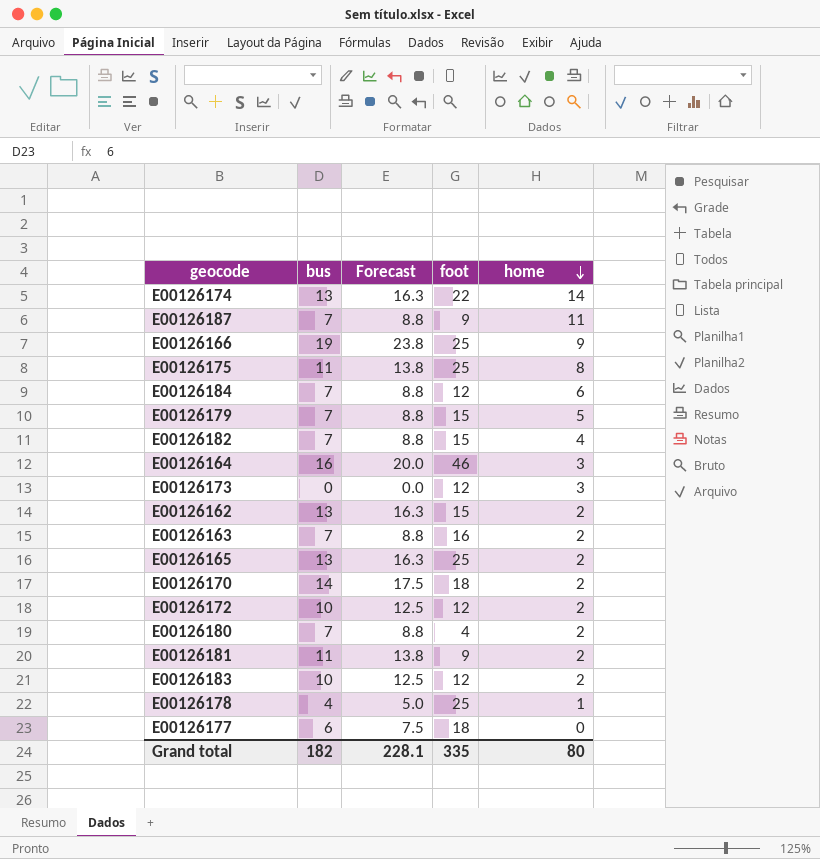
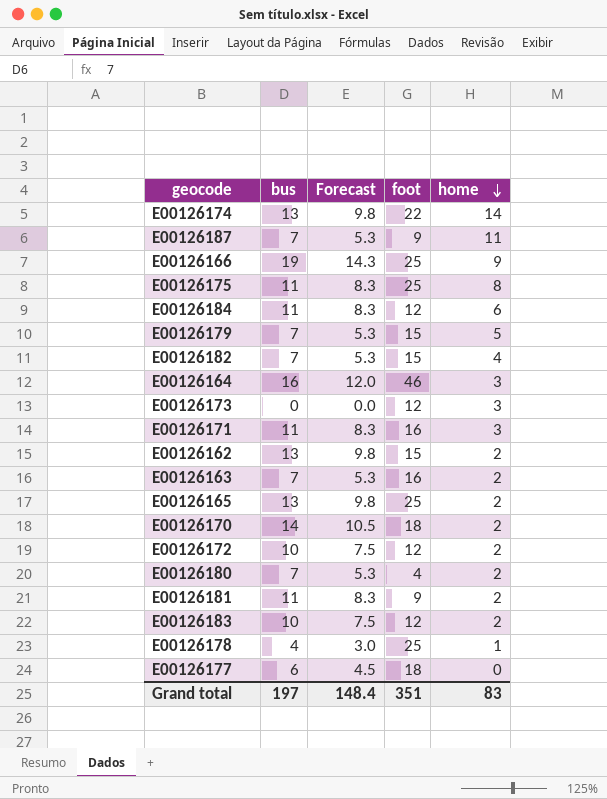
column Forecast | formula: [bus] * 1.25 -> [bus] * 0.75
E00126184 | bus: 7 -> 11
row E00126171: none -> 11 | 8.3 | 16 | 3
Grand total | bus: 182 -> 197
Grand total | Forecast: 228.1 -> 148.4
Grand total | foot: 335 -> 351
Grand total | home: 80 -> 83

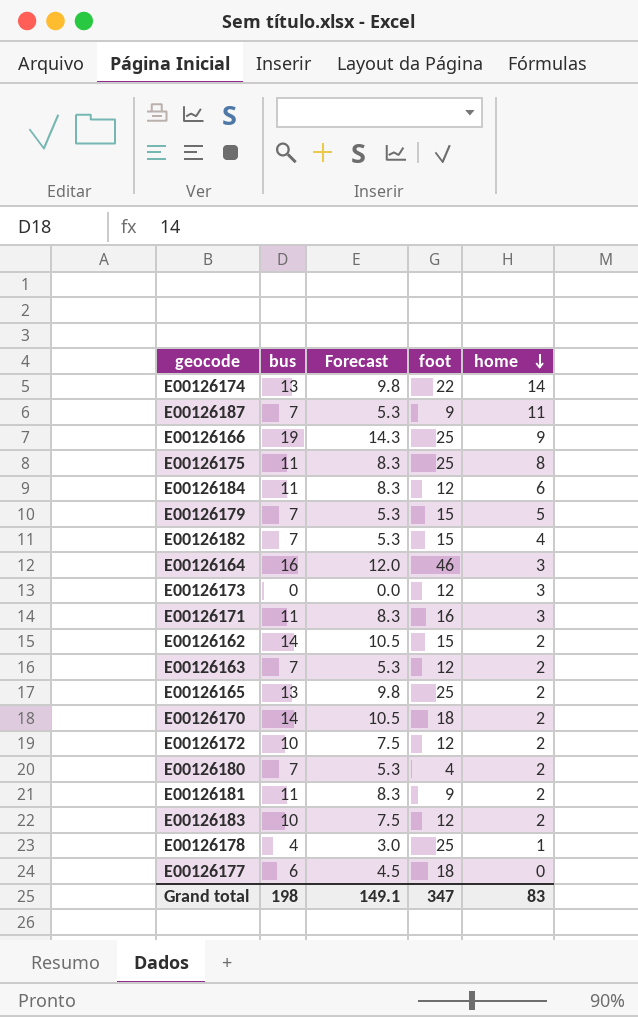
E00126162 | bus: 13 -> 14
E00126162 | Forecast: 9.8 -> 10.5
E00126163 | foot: 16 -> 12
Grand total | bus: 197 -> 198
Grand total | Forecast: 148.4 -> 149.1
Grand total | foot: 351 -> 347

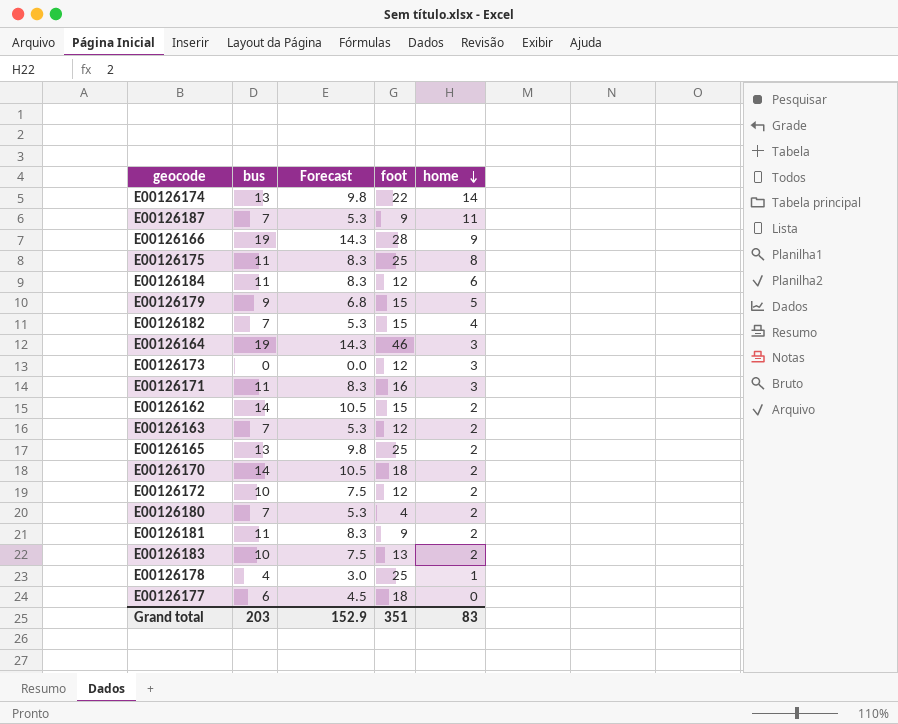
E00126166 | foot: 25 -> 28
E00126179 | bus: 7 -> 9
E00126179 | Forecast: 5.3 -> 6.8
E00126164 | bus: 16 -> 19
E00126164 | Forecast: 12.0 -> 14.3
E00126183 | foot: 12 -> 13
Grand total | bus: 198 -> 203
Grand total | Forecast: 149.1 -> 152.9
Grand total | foot: 347 -> 351

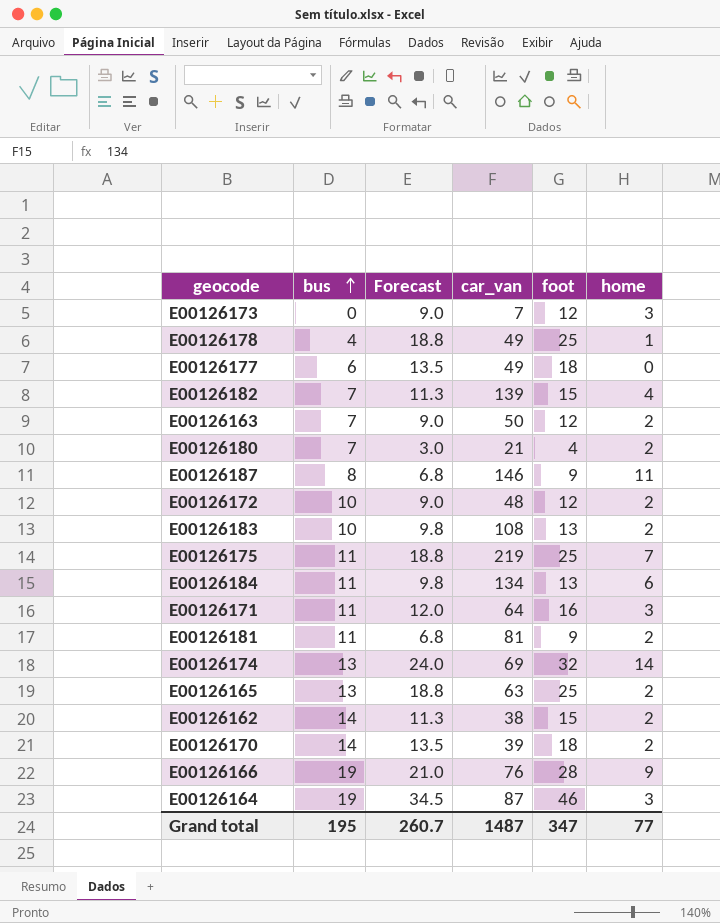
row order: home descending -> bus ascending
column Forecast | formula: [bus] * 0.75 -> [foot] * 0.75
column car_van | position: none -> 4
row E00126179: 9 | 6.8 | 15 | 5 -> none
E00126187 | bus: 7 -> 8
E00126175 | home: 8 -> 7
E00126184 | foot: 12 -> 13
E00126174 | foot: 22 -> 32
Grand total | bus: 203 -> 195
Grand total | Forecast: 152.9 -> 260.7
Grand total | foot: 351 -> 347
Grand total | home: 83 -> 77

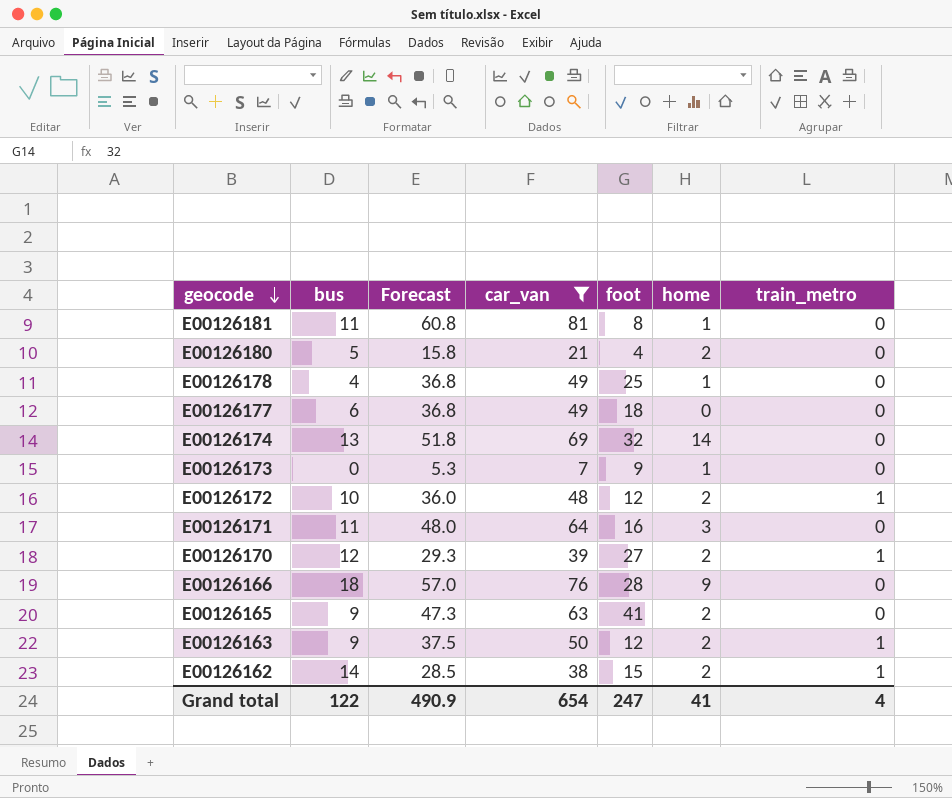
filter: none -> car_van <= 81
row order: bus ascending -> geocode descending
column Forecast | formula: [foot] * 0.75 -> [car_van] * 0.75
column train_metro | position: none -> 7
E00126181 | foot: 9 -> 8
E00126181 | home: 2 -> 1
E00126180 | bus: 7 -> 5
E00126173 | foot: 12 -> 9
E00126173 | home: 3 -> 1
E00126170 | bus: 14 -> 12
E00126170 | foot: 18 -> 27
E00126166 | bus: 19 -> 18
E00126165 | bus: 13 -> 9
E00126165 | foot: 25 -> 41
E00126163 | bus: 7 -> 9
Grand total | bus: 195 -> 122
Grand total | Forecast: 260.7 -> 490.9
Grand total | car_van: 1487 -> 654
Grand total | foot: 347 -> 247
Grand total | home: 77 -> 41

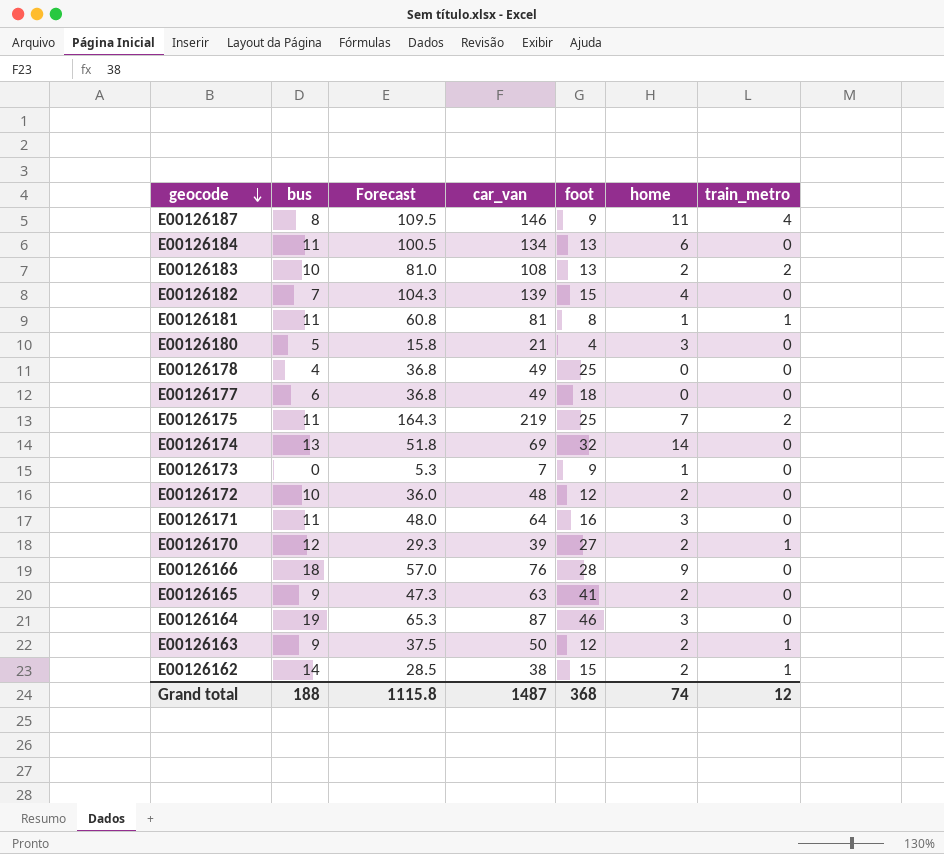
filter: car_van <= 81 -> none
E00126181 | train_metro: 0 -> 1
E00126180 | home: 2 -> 3
E00126178 | home: 1 -> 0
E00126172 | train_metro: 1 -> 0
Grand total | bus: 122 -> 188
Grand total | Forecast: 490.9 -> 1115.8
Grand total | car_van: 654 -> 1487
Grand total | foot: 247 -> 368
Grand total | home: 41 -> 74
Grand total | train_metro: 4 -> 12

